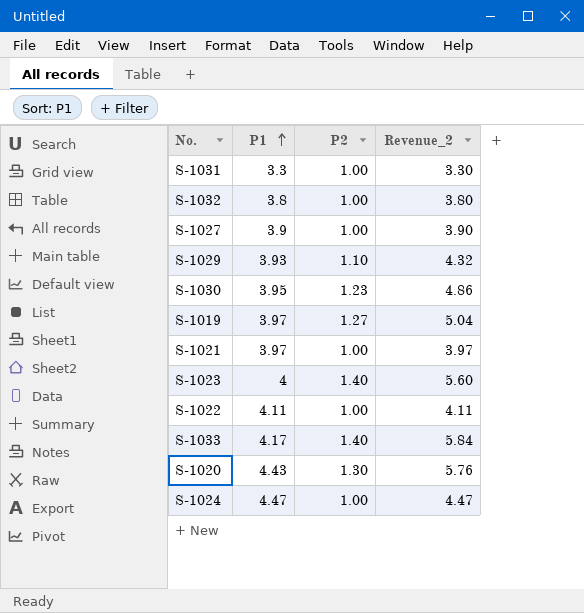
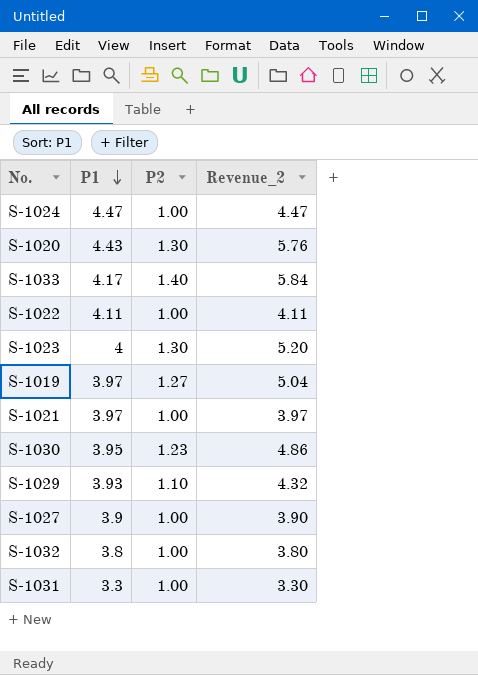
row order: P1 ascending -> P1 descending
S-1023 | P2: 1.40 -> 1.30
S-1023 | Revenue_2: 5.60 -> 5.20

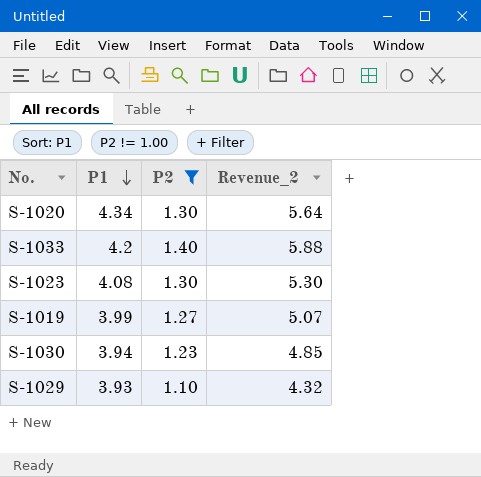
filter: none -> P2 != 1.00
S-1020 | P1: 4.43 -> 4.34
S-1020 | Revenue_2: 5.76 -> 5.64
S-1033 | P1: 4.17 -> 4.2
S-1033 | Revenue_2: 5.84 -> 5.88
S-1023 | P1: 4 -> 4.08
S-1023 | Revenue_2: 5.20 -> 5.30
S-1019 | P1: 3.97 -> 3.99
S-1019 | Revenue_2: 5.04 -> 5.07
S-1030 | P1: 3.95 -> 3.94
S-1030 | Revenue_2: 4.86 -> 4.85

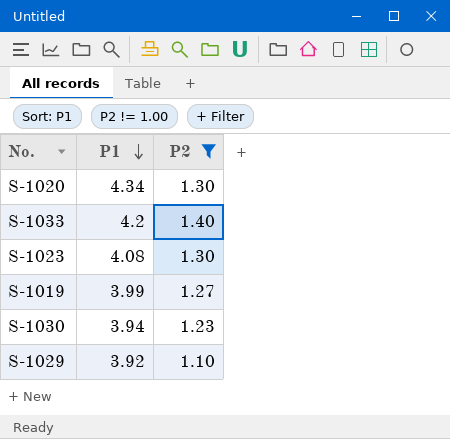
column Revenue_2 | formula: [P1] * [P2] -> none
S-1029 | P1: 3.93 -> 3.92

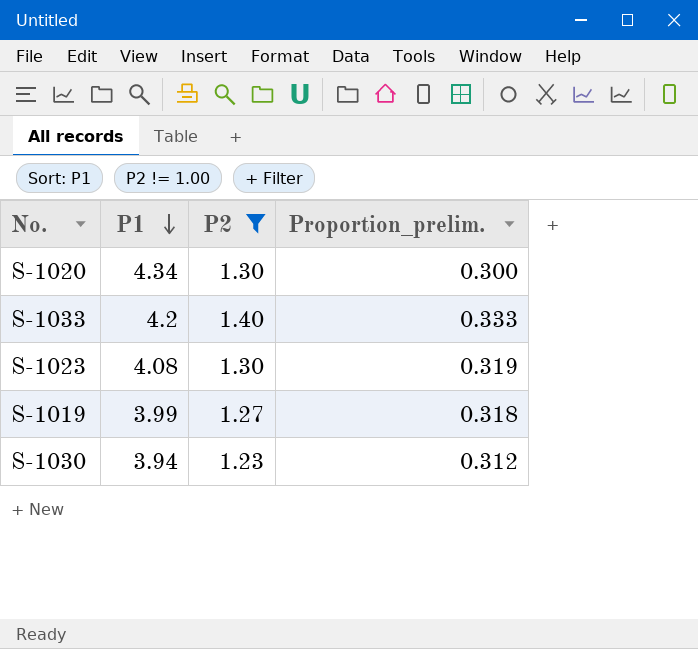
column Proportion_prelim. | formula: none -> [P2] / [P1]
row S-1029: 3.92 | 1.10 -> none

